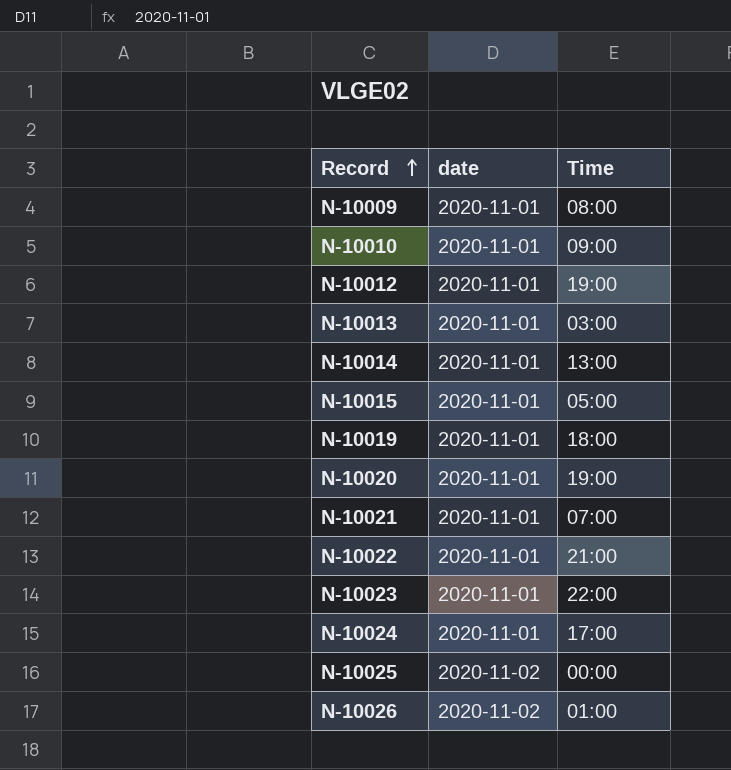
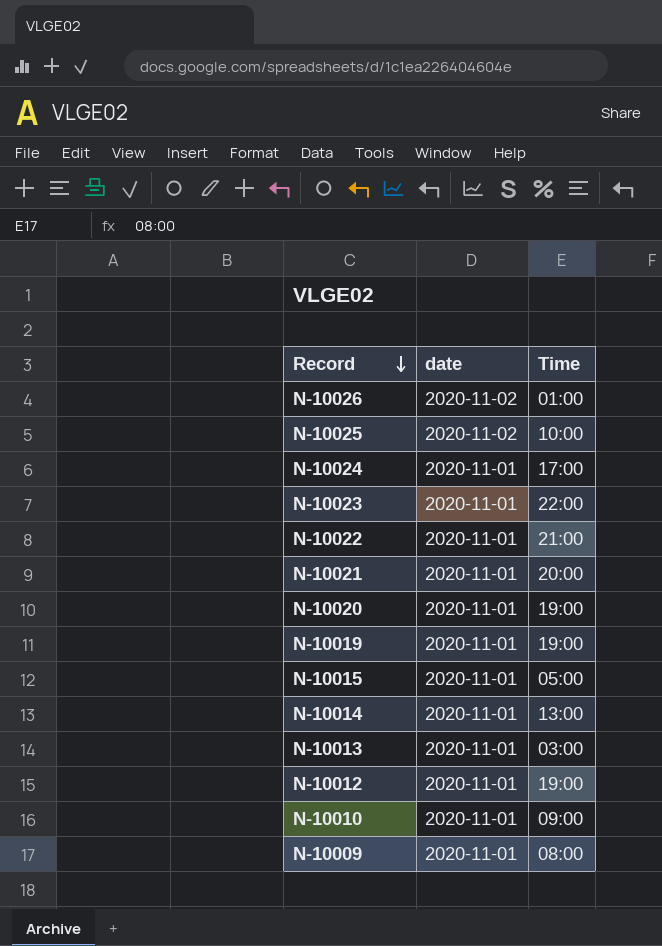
row order: Record ascending -> Record descending
N-10025 | Time: 00:00 -> 10:00
N-10021 | Time: 07:00 -> 20:00
N-10019 | Time: 18:00 -> 19:00

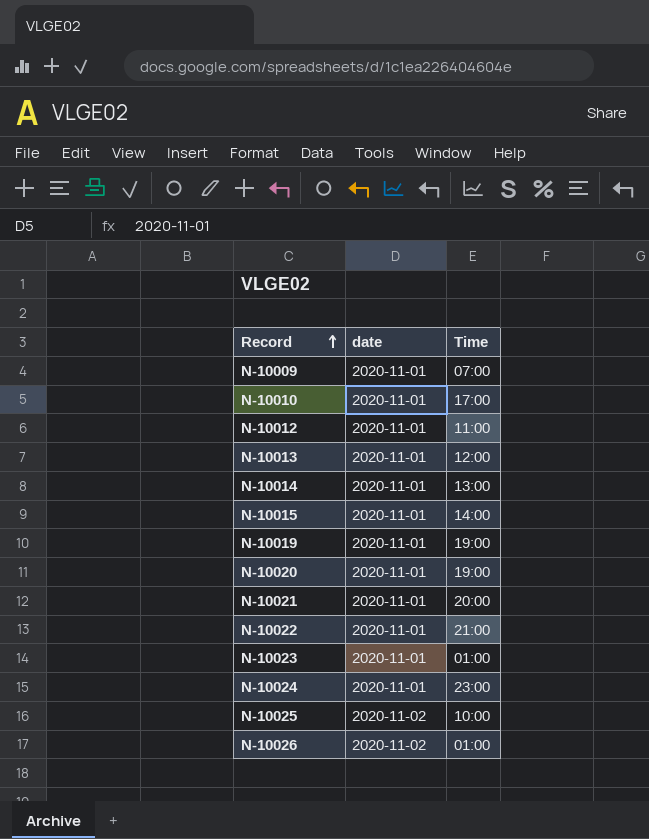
row order: Record descending -> Record ascending
N-10009 | Time: 08:00 -> 07:00
N-10010 | Time: 09:00 -> 17:00
N-10012 | Time: 19:00 -> 11:00
N-10013 | Time: 03:00 -> 12:00
N-10015 | Time: 05:00 -> 14:00
N-10023 | Time: 22:00 -> 01:00
N-10024 | Time: 17:00 -> 23:00

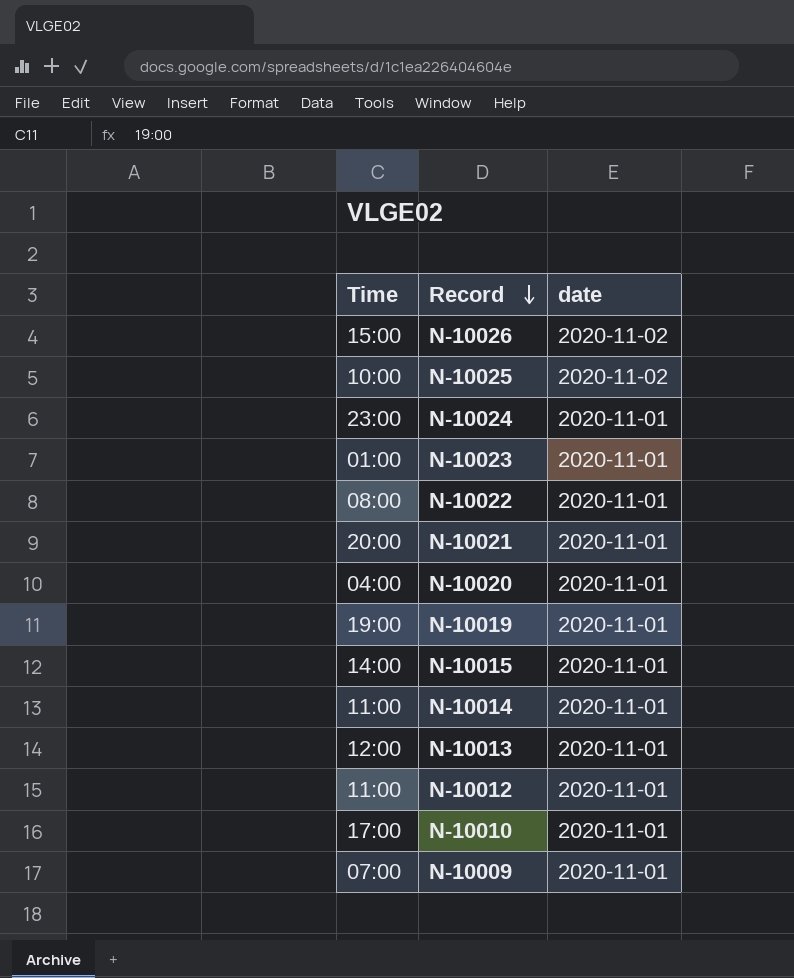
row order: Record ascending -> Record descending
column Time | position: 3 -> 1
N-10026 | Time: 01:00 -> 15:00
N-10022 | Time: 21:00 -> 08:00
N-10020 | Time: 19:00 -> 04:00
N-10014 | Time: 13:00 -> 11:00

